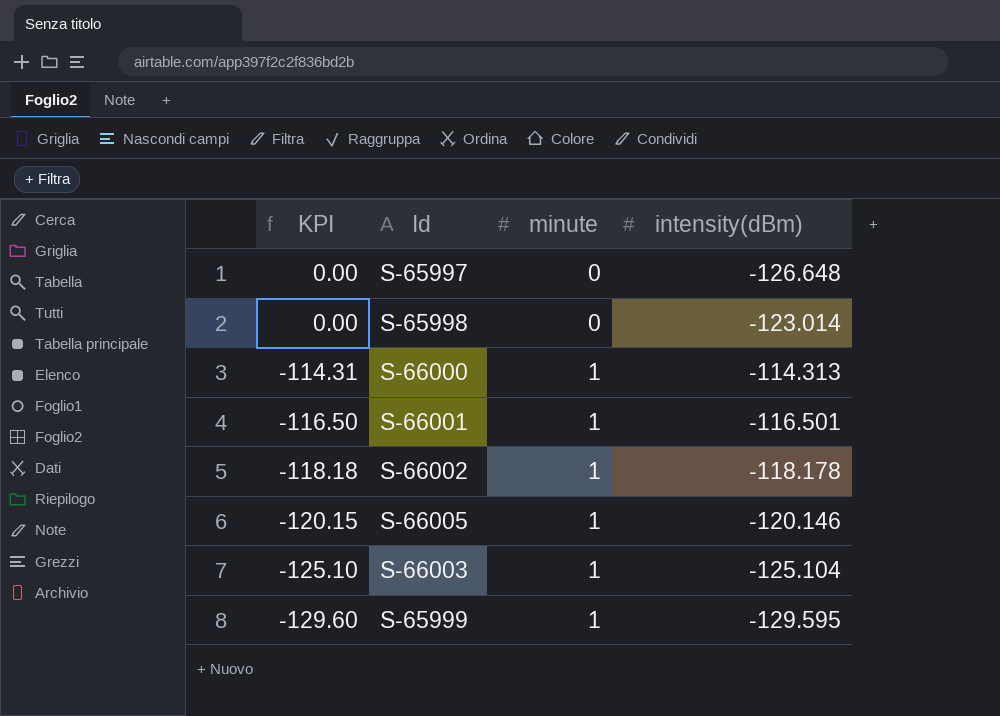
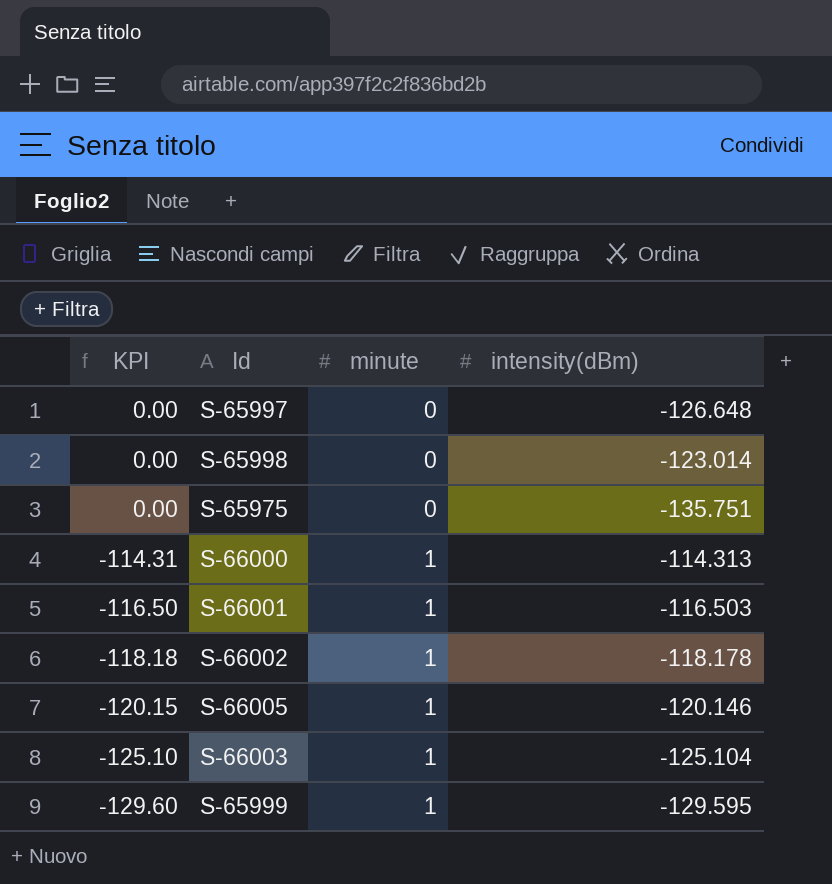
row S-65975: none -> 0.00 | 0 | -135.751
S-66001 | intensity(dBm): -116.501 -> -116.503

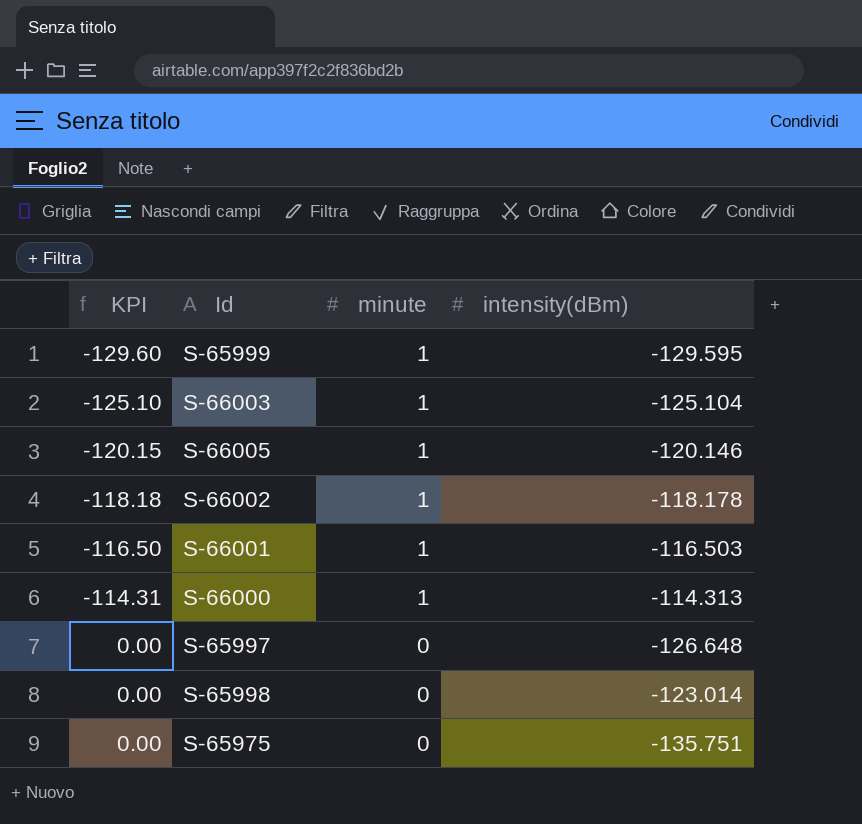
row order: KPI descending -> KPI ascending

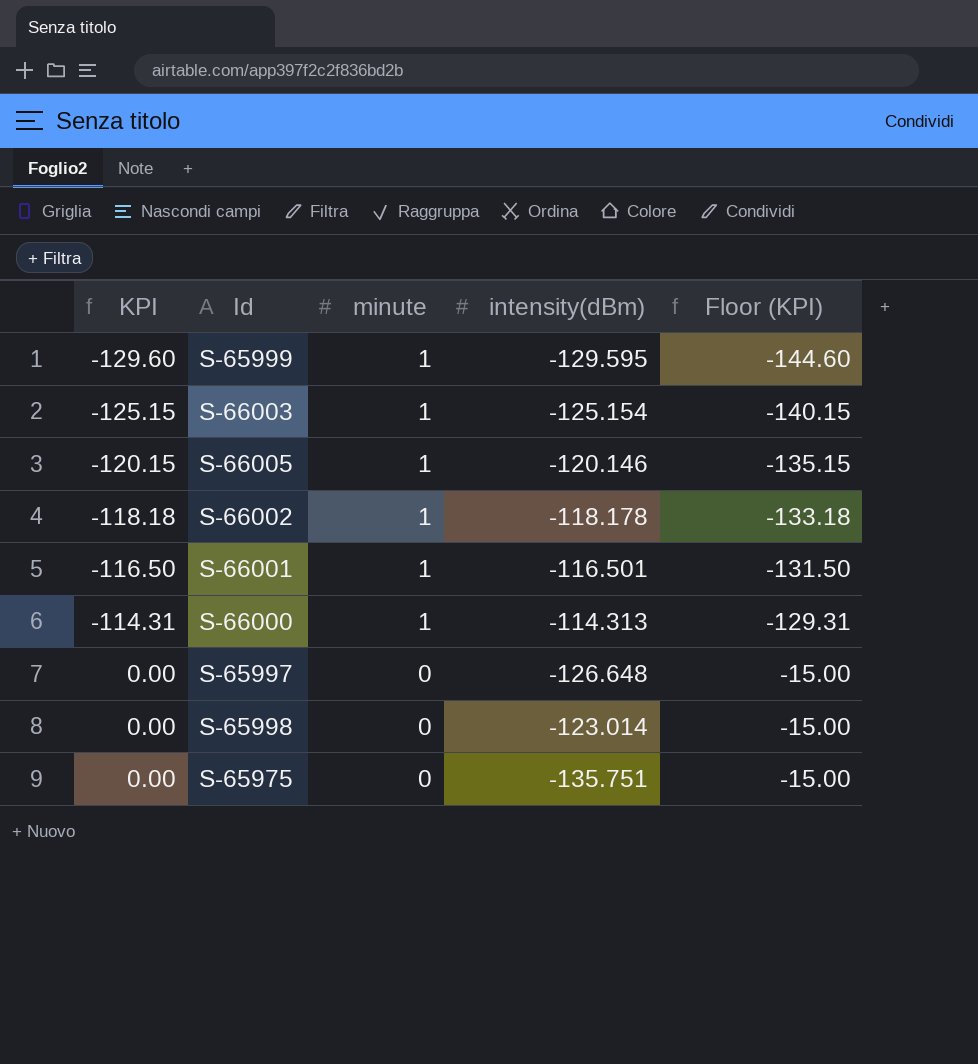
column Floor (KPI) | formula: none -> [KPI] - 15
S-66003 | KPI: -125.10 -> -125.15
S-66003 | intensity(dBm): -125.104 -> -125.154
S-66001 | intensity(dBm): -116.503 -> -116.501

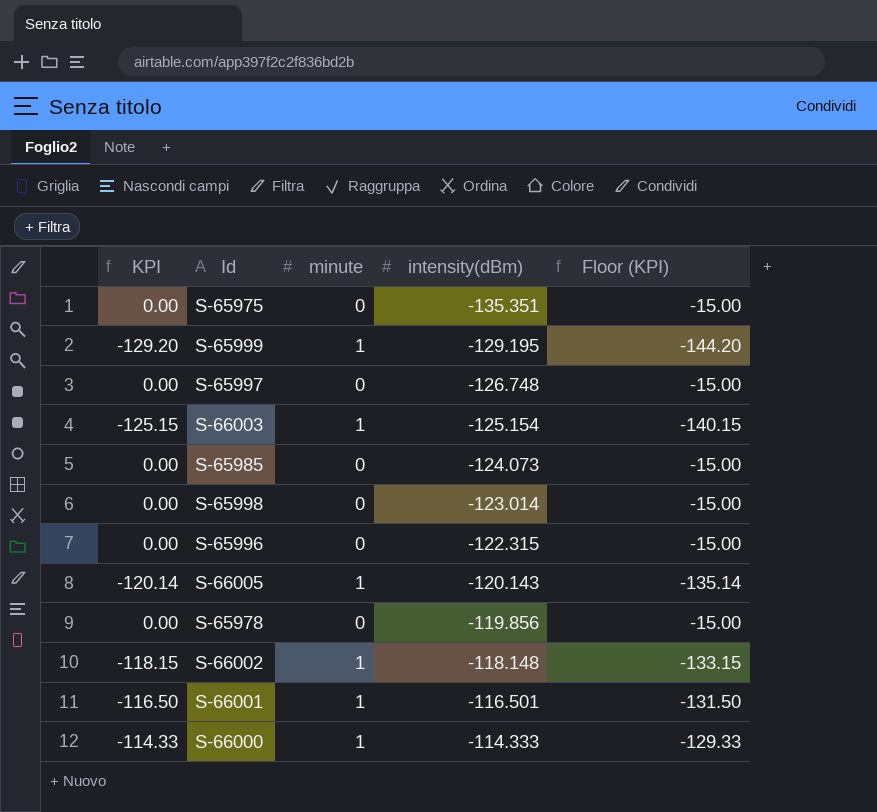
row order: KPI ascending -> intensity(dBm) ascending
S-65975 | intensity(dBm): -135.751 -> -135.351
S-65999 | KPI: -129.60 -> -129.20
S-65999 | intensity(dBm): -129.595 -> -129.195
S-65999 | Floor (KPI): -144.60 -> -144.20
S-65997 | intensity(dBm): -126.648 -> -126.748
row S-65985: none -> 0.00 | 0 | -124.073 | -15.00
row S-65996: none -> 0.00 | 0 | -122.315 | -15.00
S-66005 | KPI: -120.15 -> -120.14
S-66005 | intensity(dBm): -120.146 -> -120.143
S-66005 | Floor (KPI): -135.15 -> -135.14
row S-65978: none -> 0.00 | 0 | -119.856 | -15.00
S-66002 | KPI: -118.18 -> -118.15
S-66002 | intensity(dBm): -118.178 -> -118.148
S-66002 | Floor (KPI): -133.18 -> -133.15
S-66000 | KPI: -114.31 -> -114.33
S-66000 | intensity(dBm): -114.313 -> -114.333
S-66000 | Floor (KPI): -129.31 -> -129.33

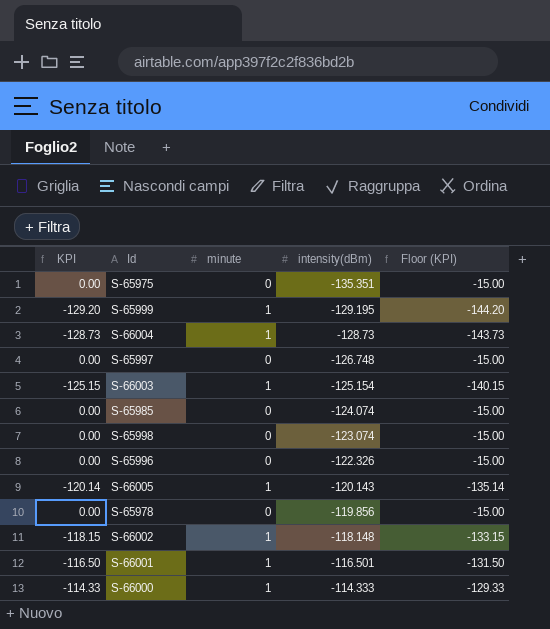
row S-66004: none -> -128.73 | 1 | -128.73 | -143.73
S-65985 | intensity(dBm): -124.073 -> -124.074
S-65998 | intensity(dBm): -123.014 -> -123.074
S-65996 | intensity(dBm): -122.315 -> -122.326

